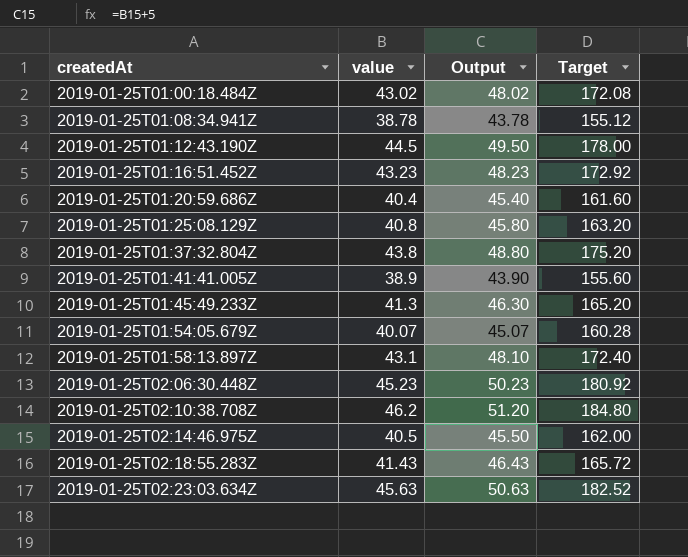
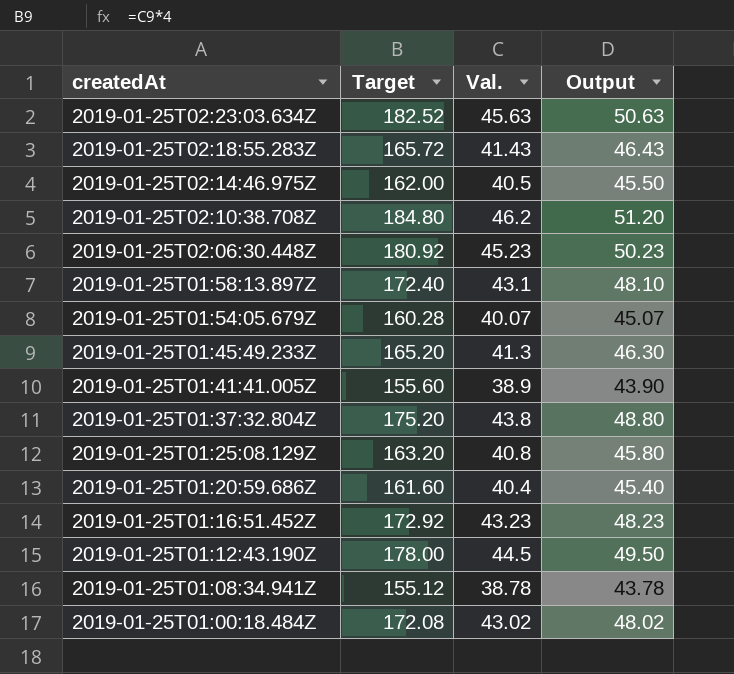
row order: createdAt ascending -> createdAt descending
column Target | position: 4 -> 2
column name: value -> Val.

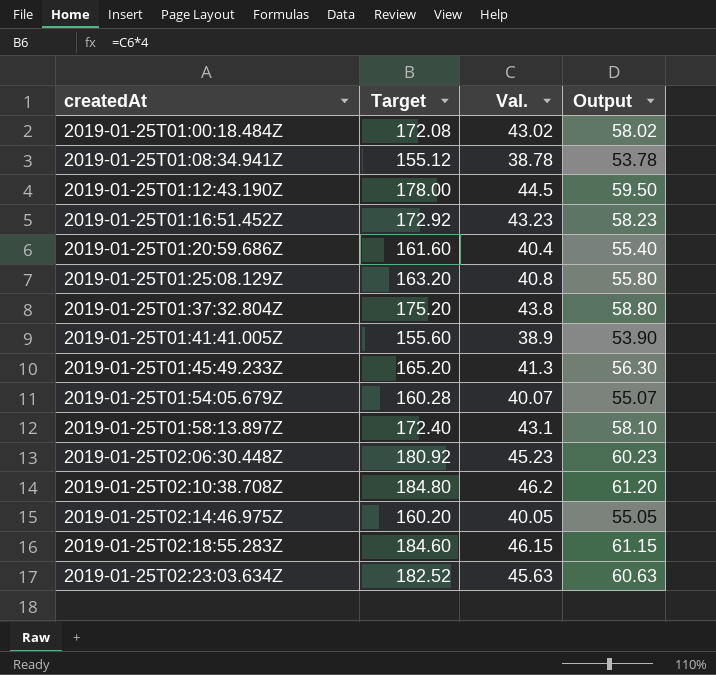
row order: createdAt descending -> createdAt ascending
column Output | formula: [Val.] + 5 -> [Val.] + 15
2019-01-25T02:14:46.975Z | Target: 162.00 -> 160.20
2019-01-25T02:14:46.975Z | Val.: 40.5 -> 40.05
2019-01-25T02:18:55.283Z | Target: 165.72 -> 184.60
2019-01-25T02:18:55.283Z | Val.: 41.43 -> 46.15

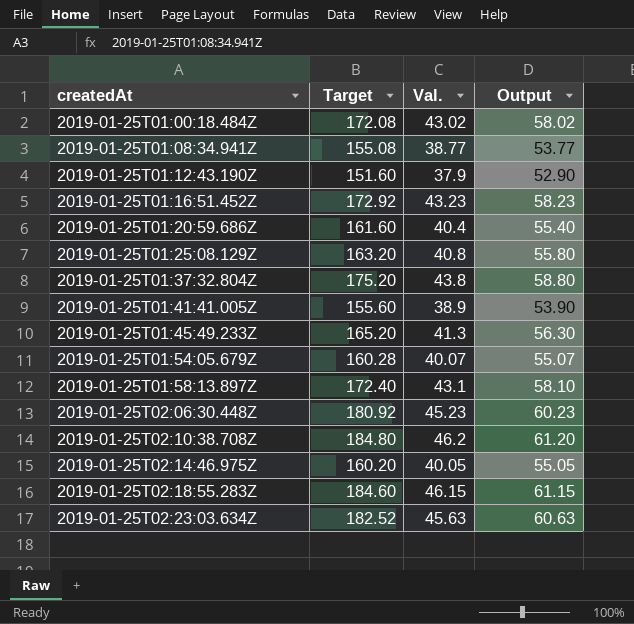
2019-01-25T01:08:34.941Z | Target: 155.12 -> 155.08
2019-01-25T01:08:34.941Z | Val.: 38.78 -> 38.77
2019-01-25T01:08:34.941Z | Output: 53.78 -> 53.77
2019-01-25T01:12:43.190Z | Target: 178.00 -> 151.60
2019-01-25T01:12:43.190Z | Val.: 44.5 -> 37.9
2019-01-25T01:12:43.190Z | Output: 59.50 -> 52.90

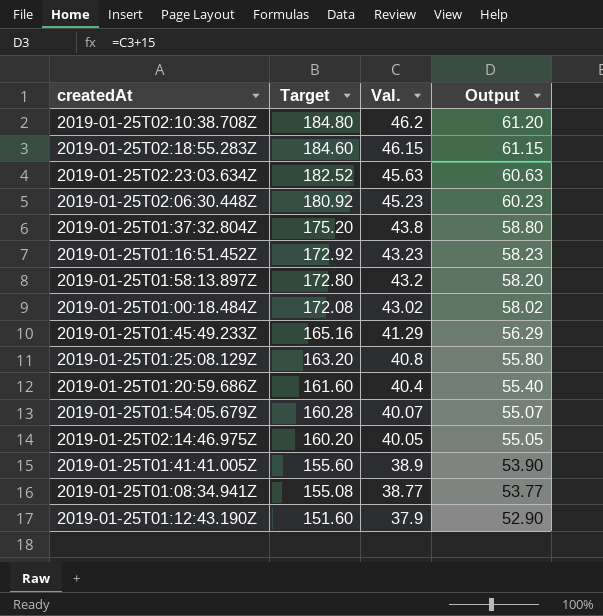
row order: createdAt ascending -> Target descending
2019-01-25T01:58:13.897Z | Target: 172.40 -> 172.80
2019-01-25T01:58:13.897Z | Val.: 43.1 -> 43.2
2019-01-25T01:58:13.897Z | Output: 58.10 -> 58.20
2019-01-25T01:45:49.233Z | Target: 165.20 -> 165.16
2019-01-25T01:45:49.233Z | Val.: 41.3 -> 41.29
2019-01-25T01:45:49.233Z | Output: 56.30 -> 56.29

